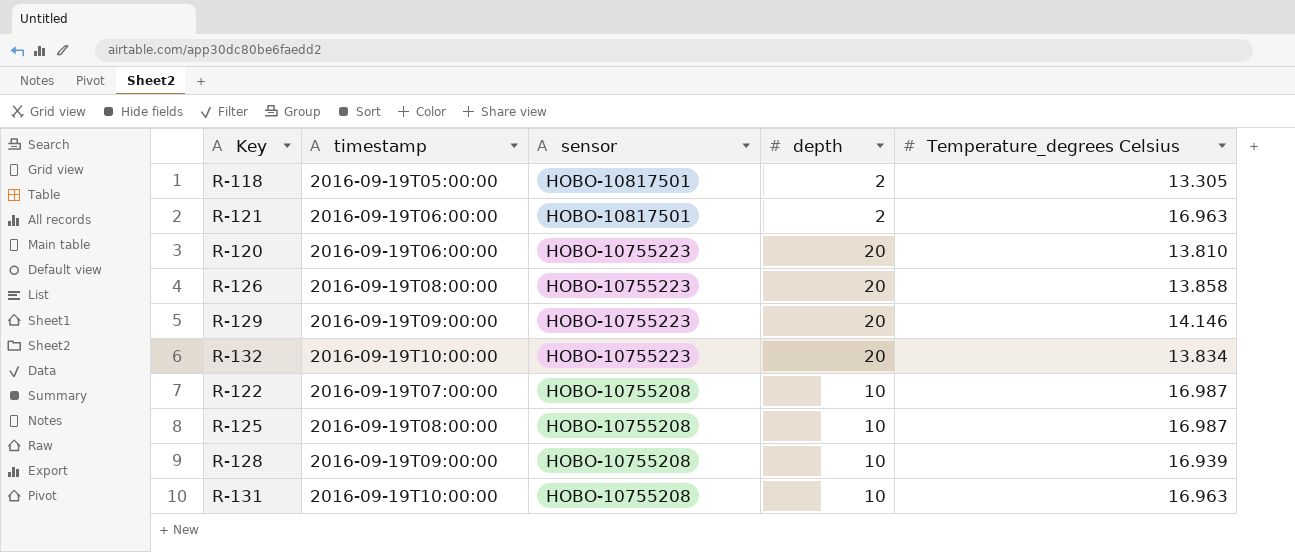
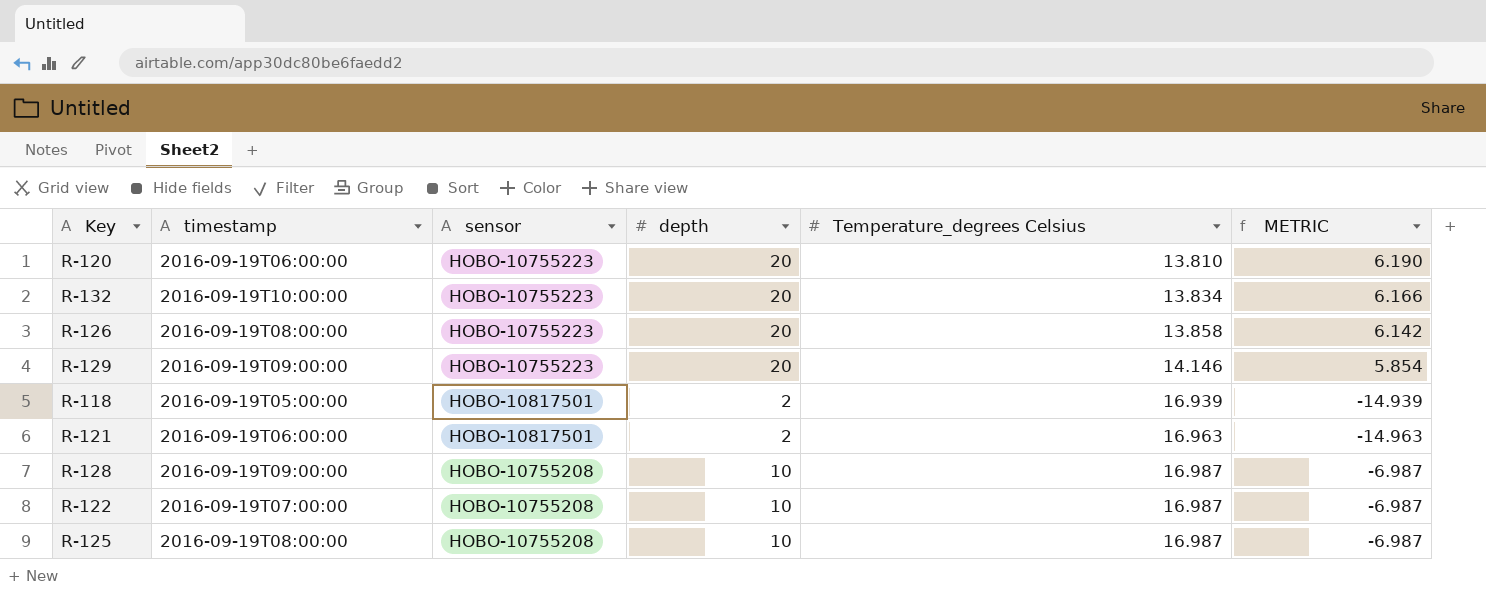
row order: sensor descending -> Temperature_degrees Celsius ascending
column METRIC | formula: none -> [depth] - [Temperature_degrees Celsius]
row R-131: 2016-09-19T10:00:00 | HOBO-10755208 | 10 | 16.963 -> none
R-118 | Temperature_degrees Celsius: 13.305 -> 16.939
R-128 | Temperature_degrees Celsius: 16.939 -> 16.987

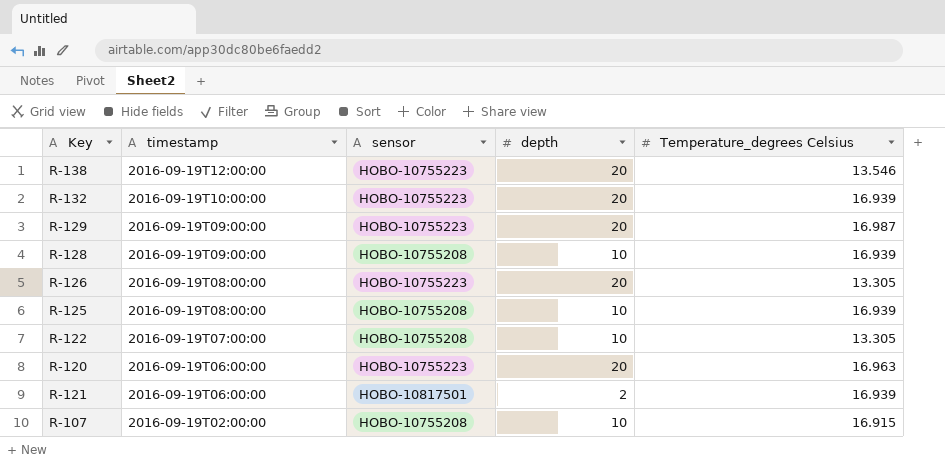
row order: Temperature_degrees Celsius ascending -> timestamp descending
column METRIC | formula: [depth] - [Temperature_degrees Celsius] -> none
row R-118: 2016-09-19T05:00:00 | HOBO-10817501 | 2 | 16.939 | -14.939 -> none
row R-138: none -> 2016-09-19T12:00:00 | HOBO-10755223 | 20 | 13.546
R-132 | Temperature_degrees Celsius: 13.834 -> 16.939
R-129 | Temperature_degrees Celsius: 14.146 -> 16.987
R-128 | Temperature_degrees Celsius: 16.987 -> 16.939
R-126 | Temperature_degrees Celsius: 13.858 -> 13.305
R-125 | Temperature_degrees Celsius: 16.987 -> 16.939
R-122 | Temperature_degrees Celsius: 16.987 -> 13.305
R-120 | Temperature_degrees Celsius: 13.810 -> 16.963
R-121 | Temperature_degrees Celsius: 16.963 -> 16.939
row R-107: none -> 2016-09-19T02:00:00 | HOBO-10755208 | 10 | 16.915

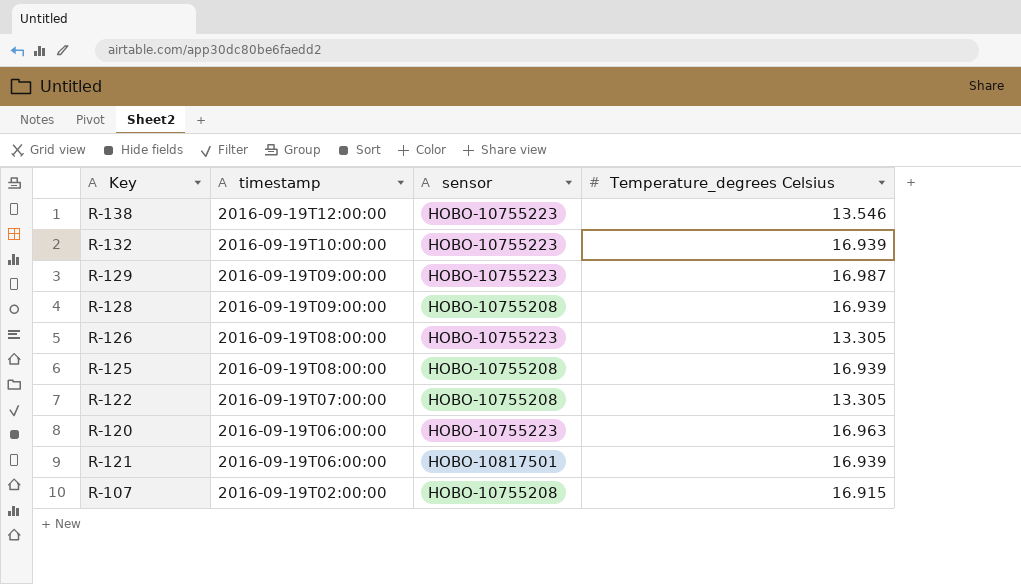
column depth | position: 4 -> none

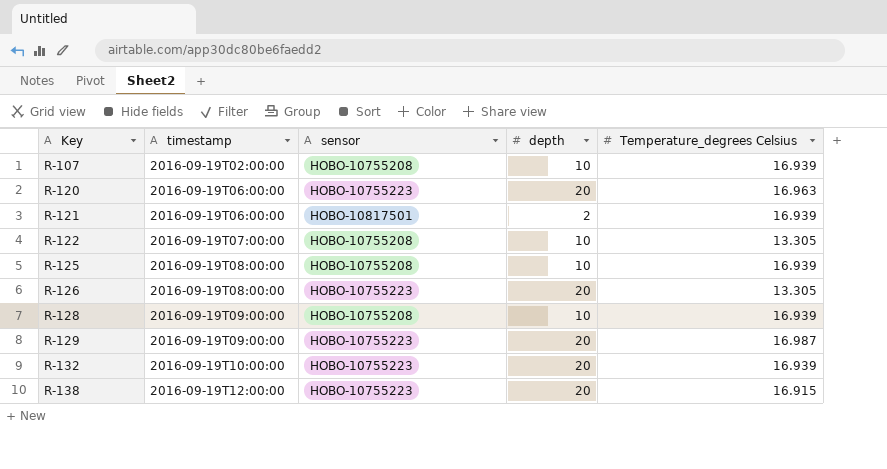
row order: timestamp descending -> Key ascending
column depth | position: none -> 4
R-107 | Temperature_degrees Celsius: 16.915 -> 16.939
R-138 | Temperature_degrees Celsius: 13.546 -> 16.915

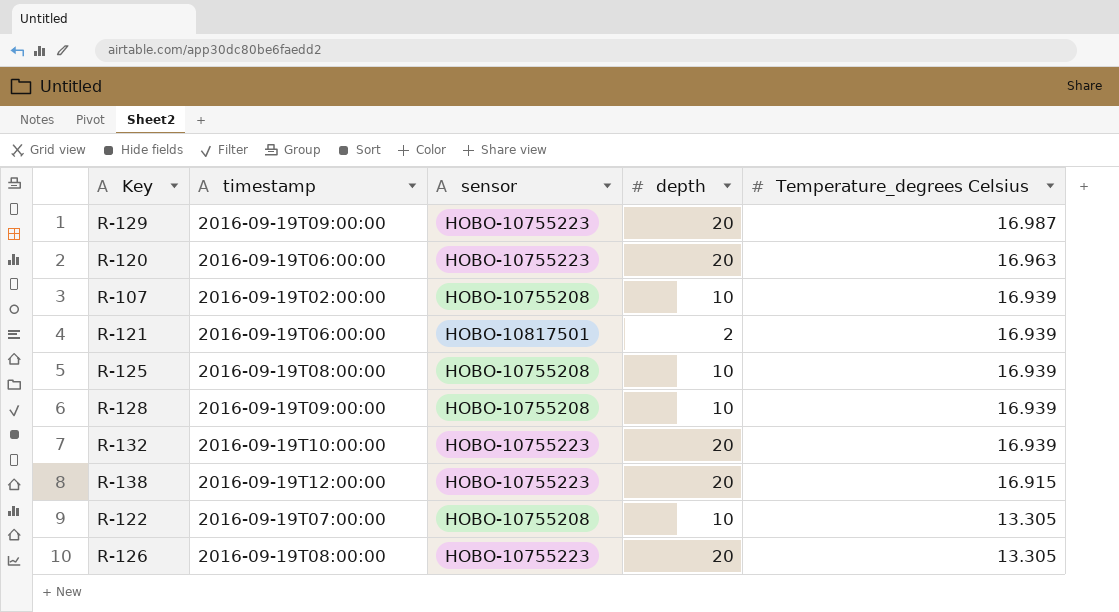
row order: Key ascending -> Temperature_degrees Celsius descending

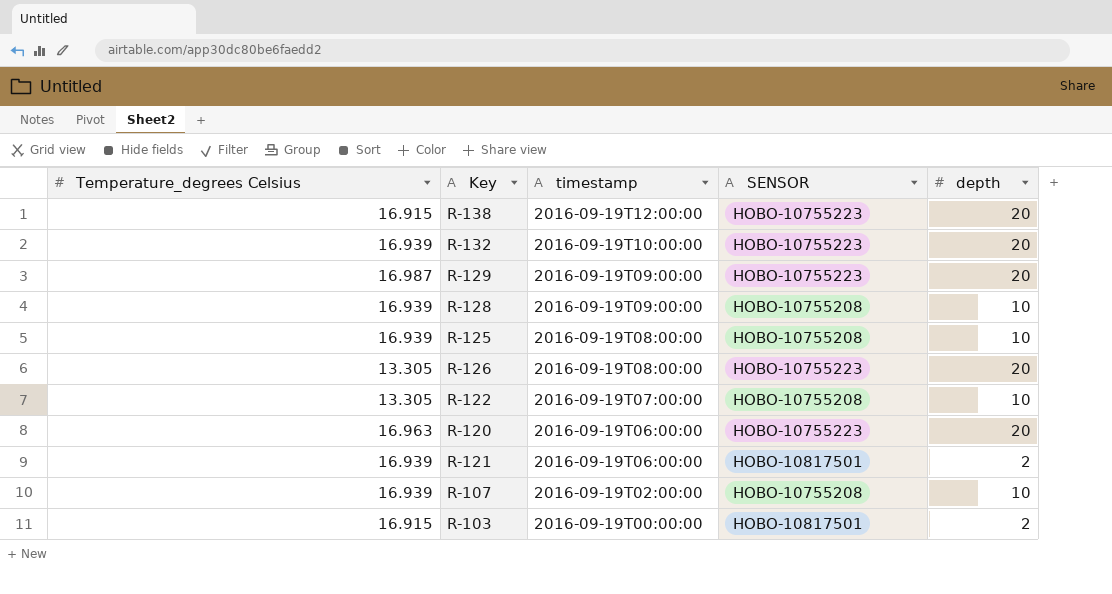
row order: Temperature_degrees Celsius descending -> timestamp descending
column Temperature_degrees Celsius | position: 5 -> 1
column name: sensor -> SENSOR
row R-103: none -> 16.915 | 2016-09-19T00:00:00 | HOBO-10817501 | 2

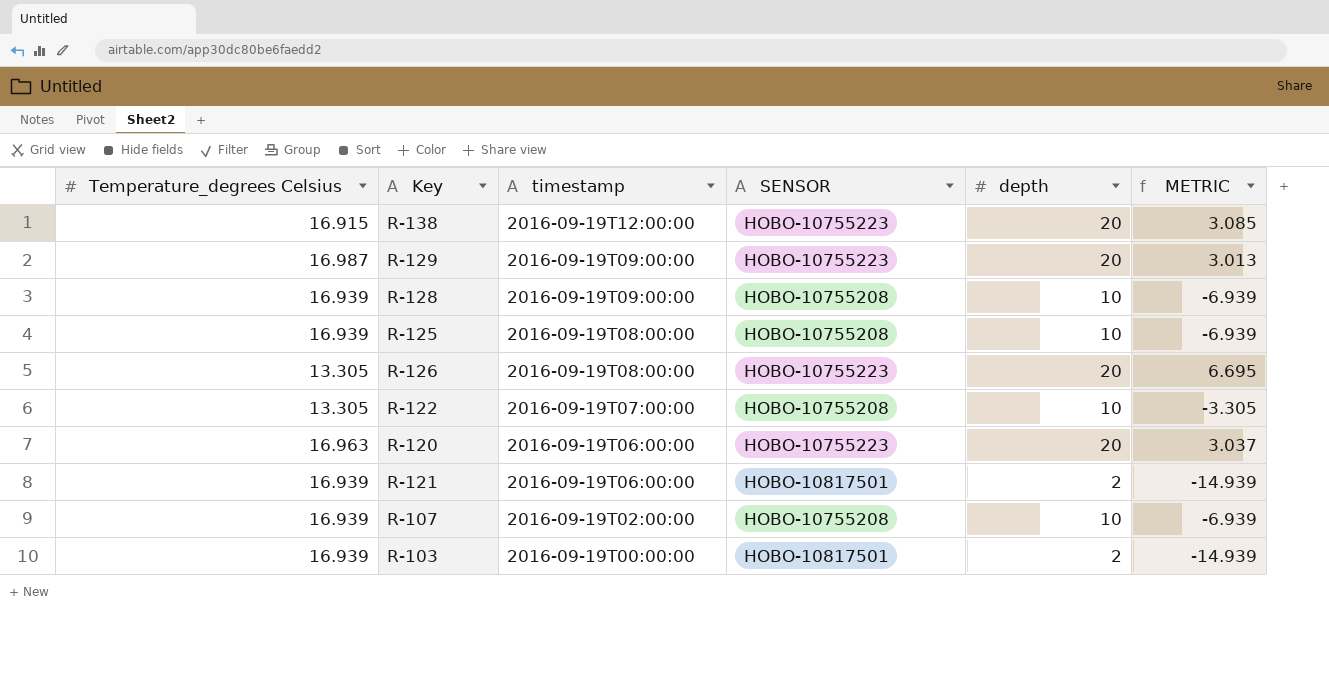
column METRIC | formula: none -> [depth] - [Temperature_degrees Celsius]
row R-132: 16.939 | 2016-09-19T10:00:00 | HOBO-10755223 | 20 -> none
R-103 | Temperature_degrees Celsius: 16.915 -> 16.939

